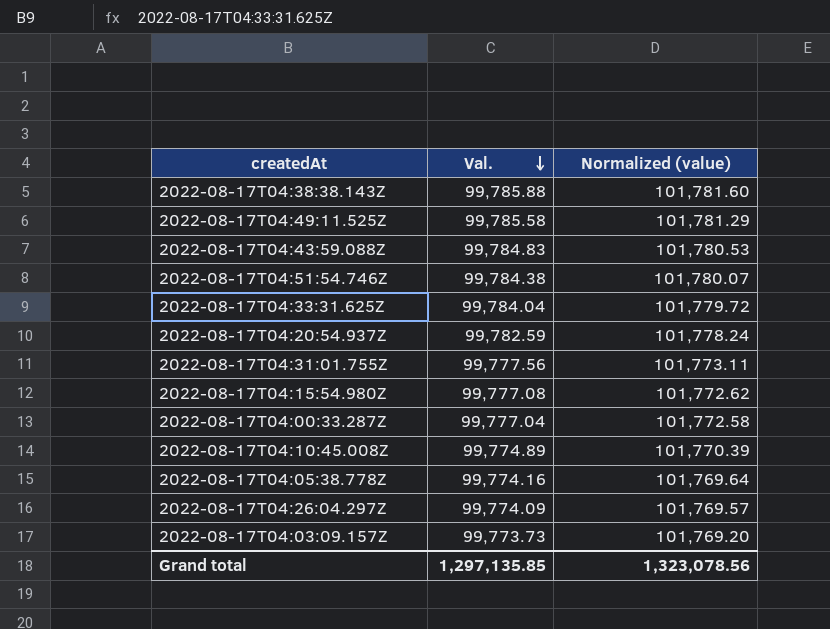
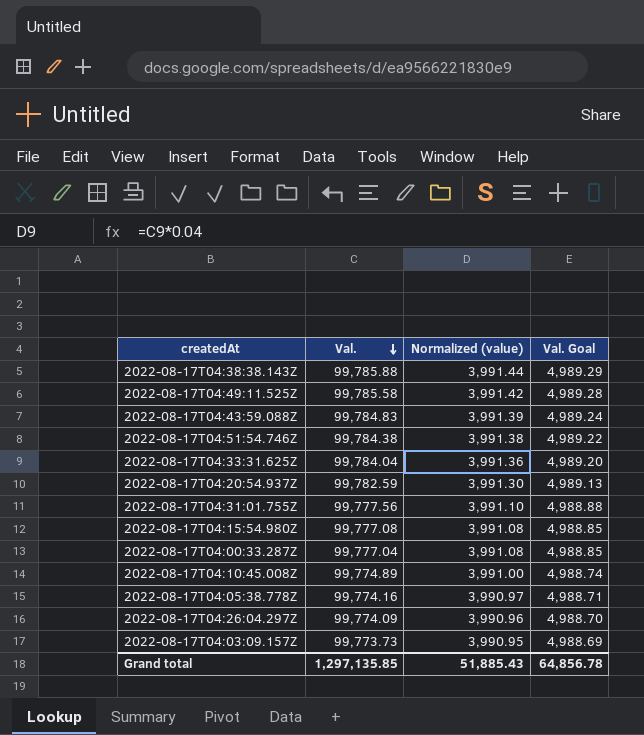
column Normalized (value) | formula: [Val.] * 1.02 -> [Val.] * 0.04
column Val. Goal | formula: none -> [Val.] * 0.05
Grand total | Normalized (value): 1,323,078.56 -> 51,885.43

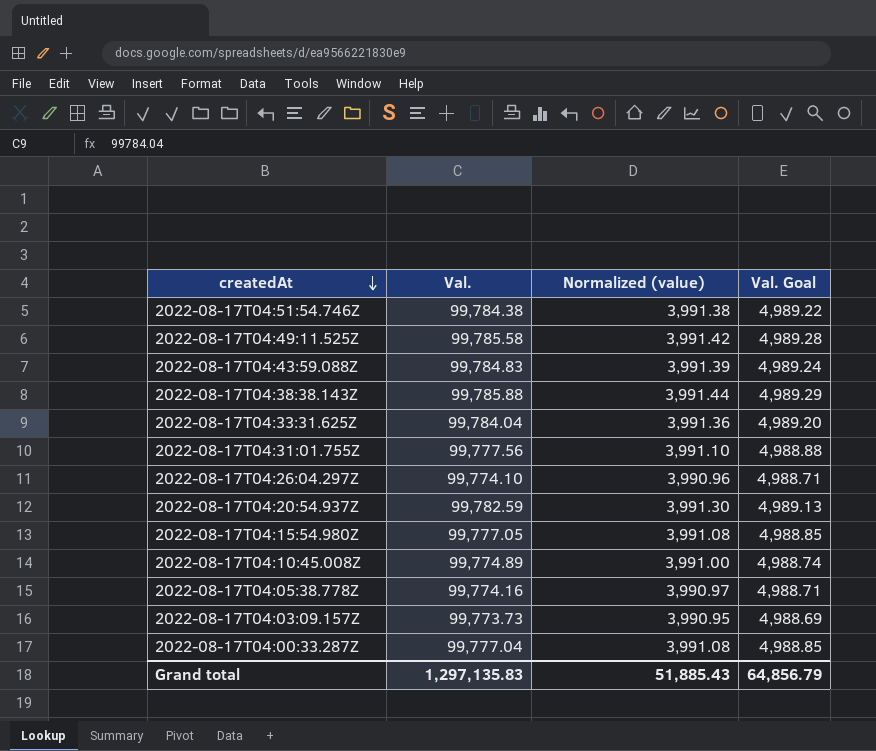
row order: Val. descending -> createdAt descending
2022-08-17T04:26:04.297Z | Val.: 99,774.09 -> 99,774.10
2022-08-17T04:26:04.297Z | Val. Goal: 4,988.70 -> 4,988.71
2022-08-17T04:15:54.980Z | Val.: 99,777.08 -> 99,777.05
Grand total | Val.: 1,297,135.85 -> 1,297,135.83
Grand total | Val. Goal: 64,856.78 -> 64,856.79

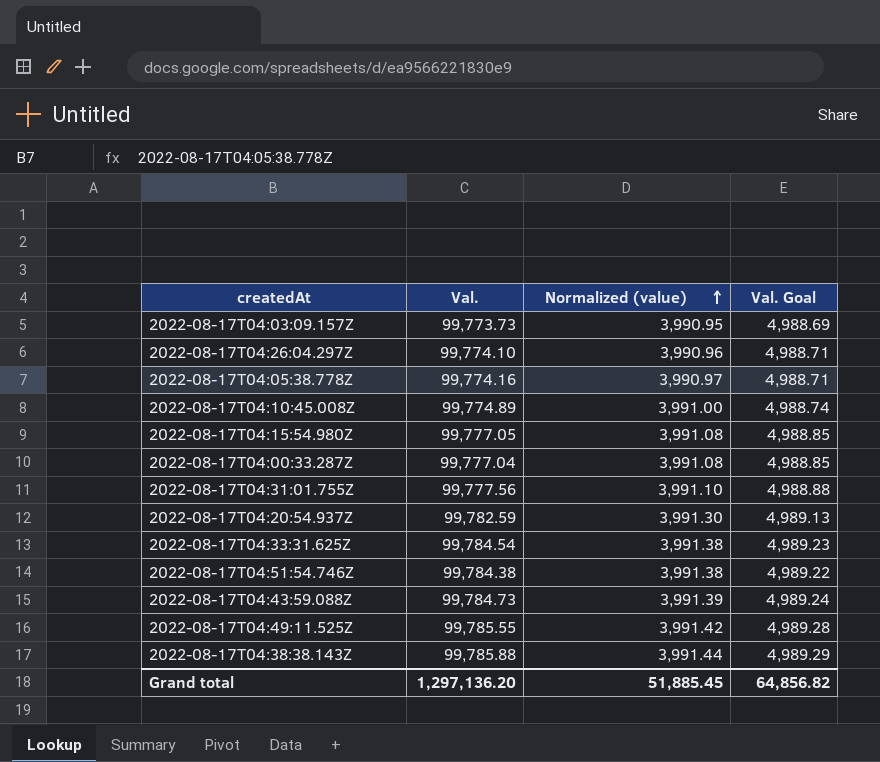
row order: createdAt descending -> Normalized (value) ascending
2022-08-17T04:33:31.625Z | Val.: 99,784.04 -> 99,784.54
2022-08-17T04:33:31.625Z | Normalized (value): 3,991.36 -> 3,991.38
2022-08-17T04:33:31.625Z | Val. Goal: 4,989.20 -> 4,989.23
2022-08-17T04:43:59.088Z | Val.: 99,784.83 -> 99,784.73
2022-08-17T04:49:11.525Z | Val.: 99,785.58 -> 99,785.55
Grand total | Val.: 1,297,135.83 -> 1,297,136.20
Grand total | Normalized (value): 51,885.43 -> 51,885.45
Grand total | Val. Goal: 64,856.79 -> 64,856.82

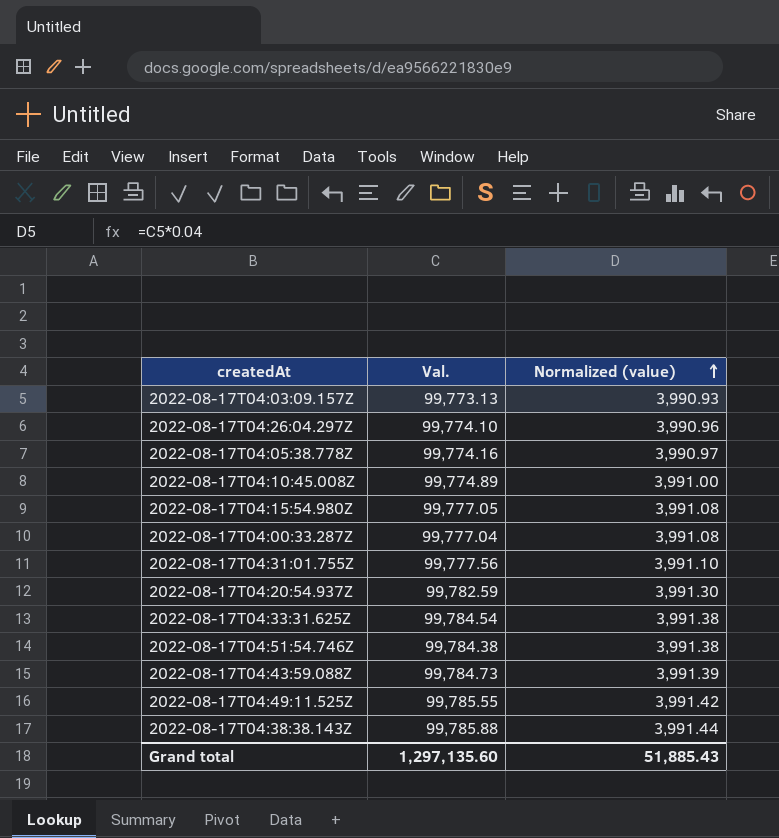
column Val. Goal | formula: [Val.] * 0.05 -> none
2022-08-17T04:03:09.157Z | Val.: 99,773.73 -> 99,773.13
2022-08-17T04:03:09.157Z | Normalized (value): 3,990.95 -> 3,990.93
Grand total | Val.: 1,297,136.20 -> 1,297,135.60
Grand total | Normalized (value): 51,885.45 -> 51,885.43

